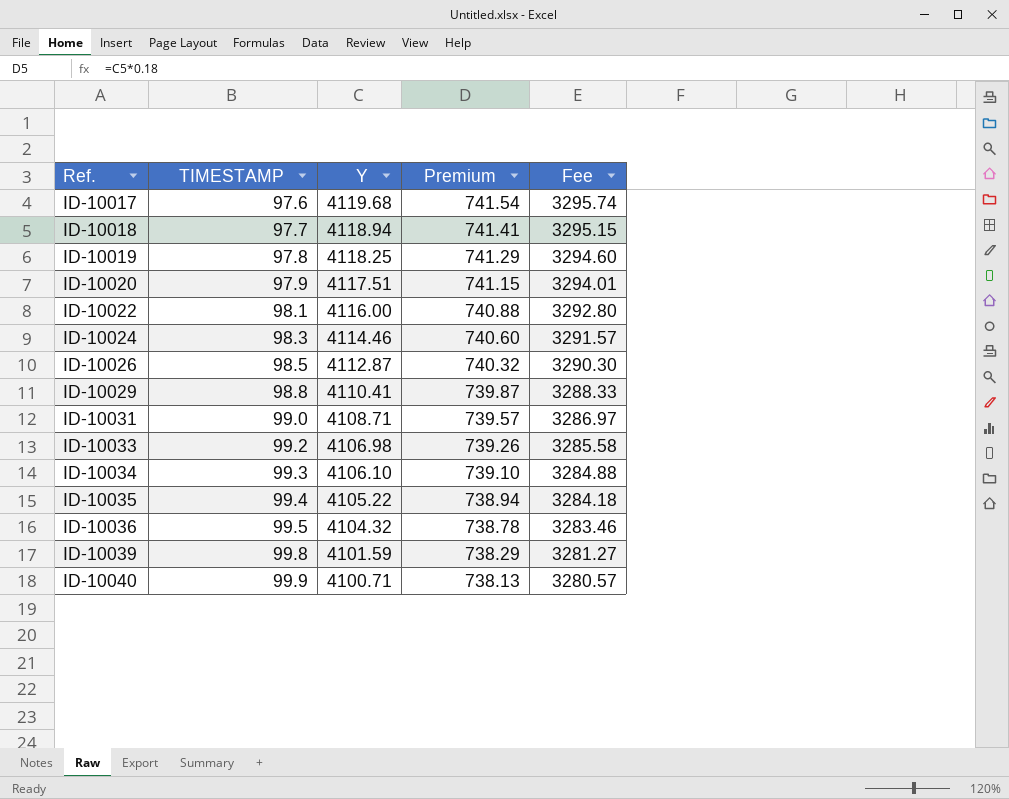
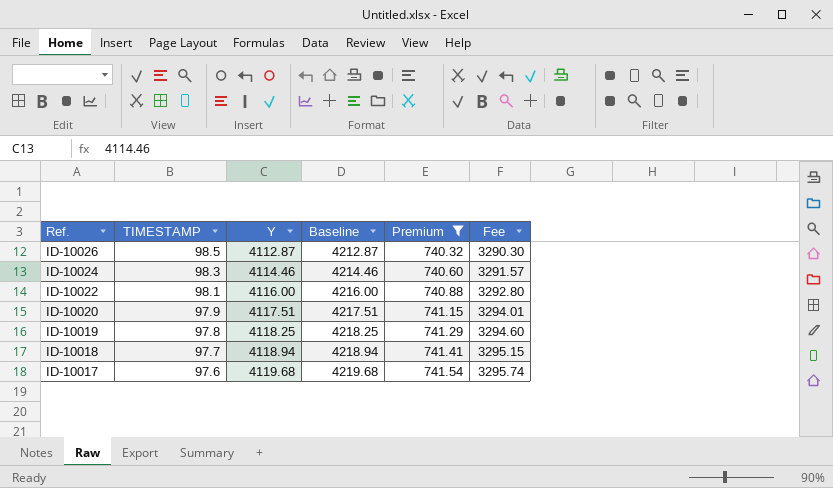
filter: none -> Premium >= 740.32
row order: Ref. ascending -> Ref. descending
column Baseline | formula: none -> [Y] + 100

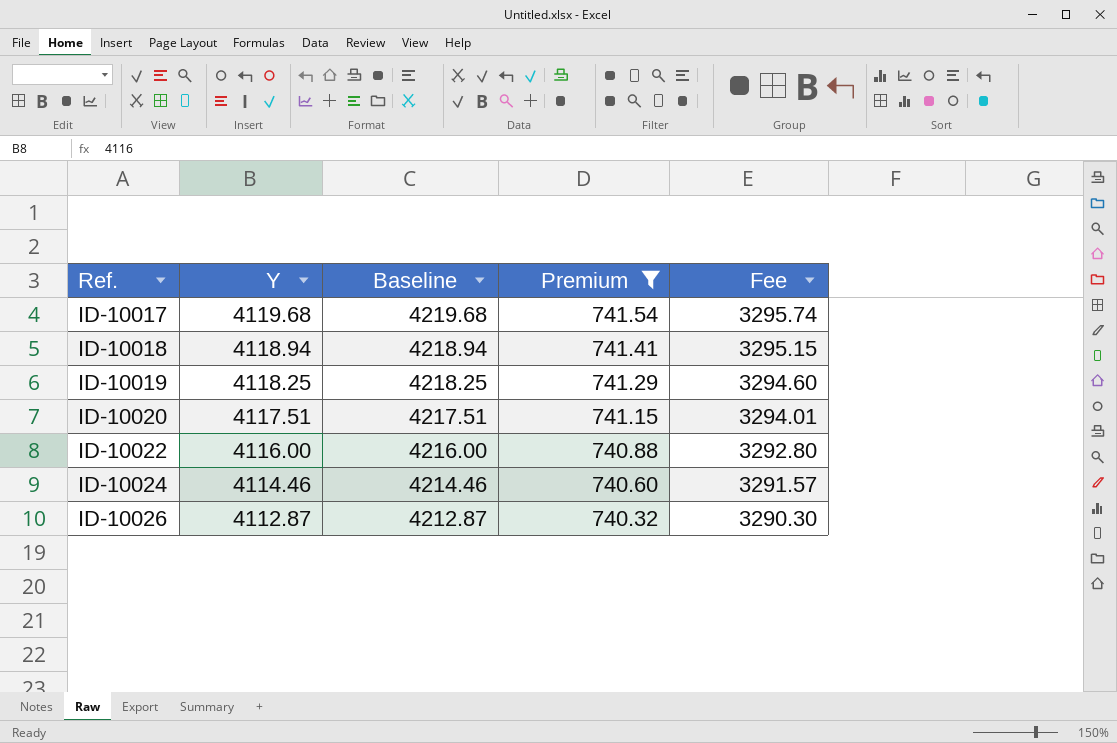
row order: Ref. descending -> Ref. ascending
column TIMESTAMP | position: 2 -> none

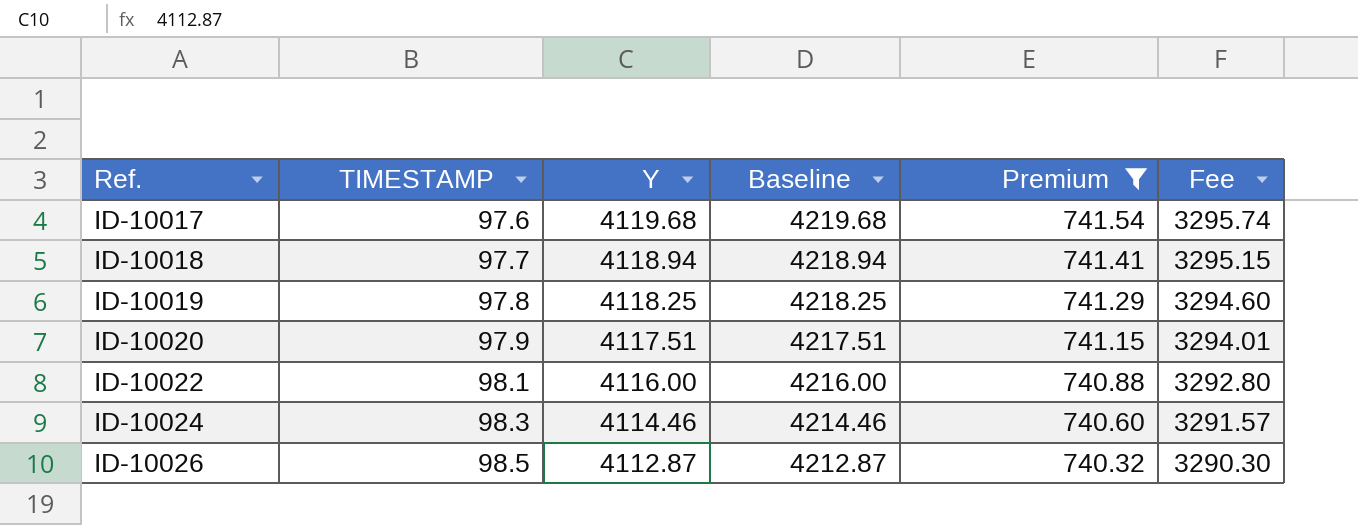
column TIMESTAMP | position: none -> 2

